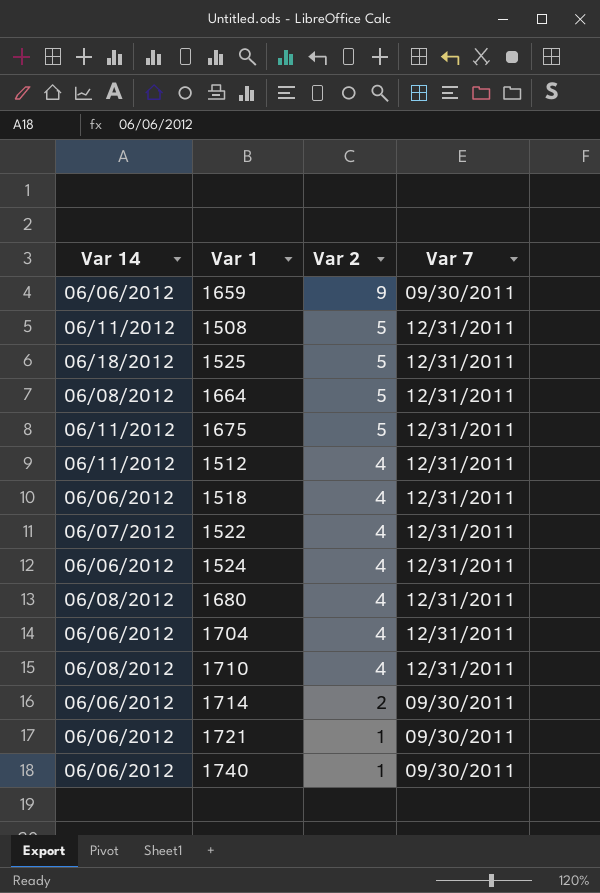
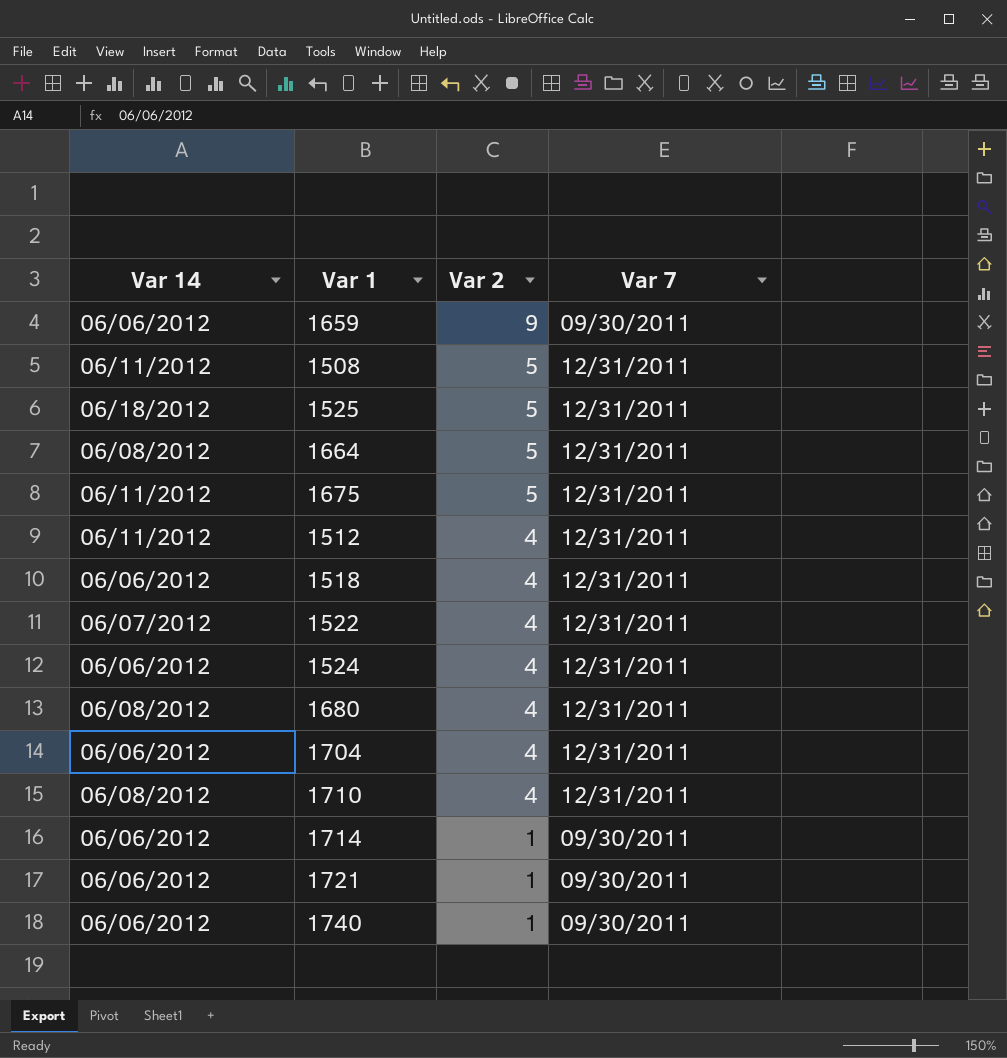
1714 | Var 2: 2 -> 1

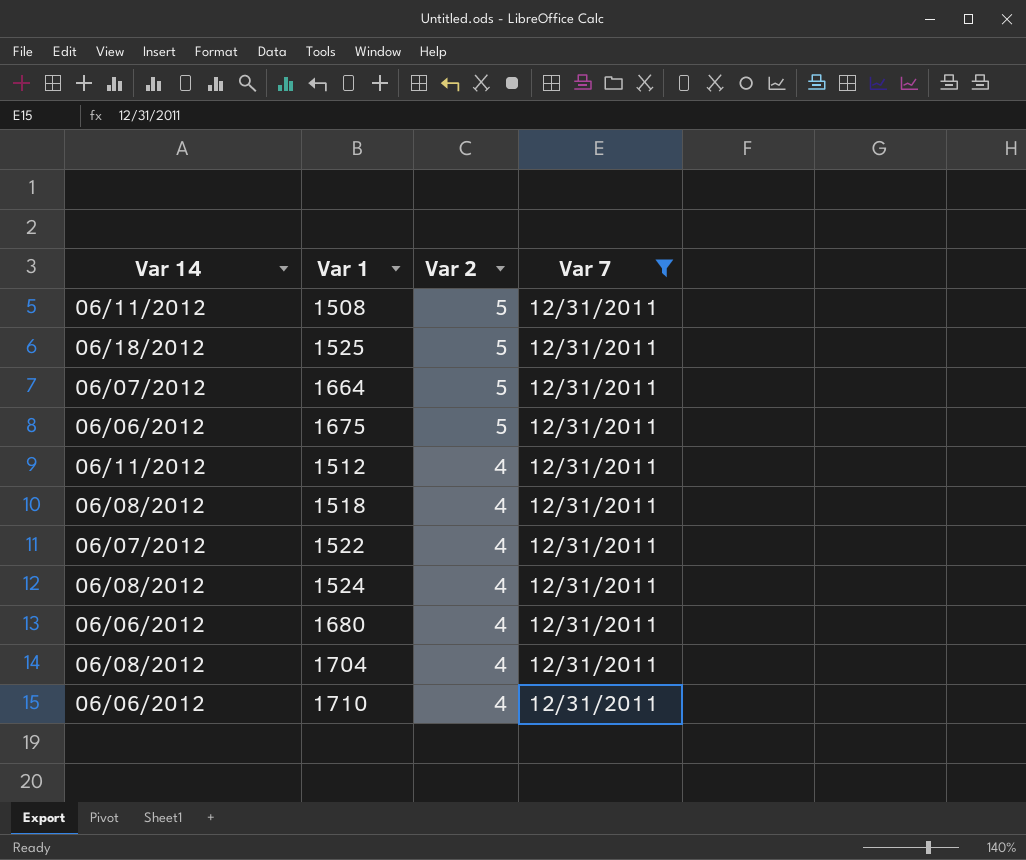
filter: none -> Var 7 = 12/31/2011
1664 | Var 14: 06/08/2012 -> 06/07/2012
1675 | Var 14: 06/11/2012 -> 06/06/2012
1518 | Var 14: 06/06/2012 -> 06/08/2012
1524 | Var 14: 06/06/2012 -> 06/08/2012
1680 | Var 14: 06/08/2012 -> 06/06/2012
1704 | Var 14: 06/06/2012 -> 06/08/2012
1710 | Var 14: 06/08/2012 -> 06/06/2012

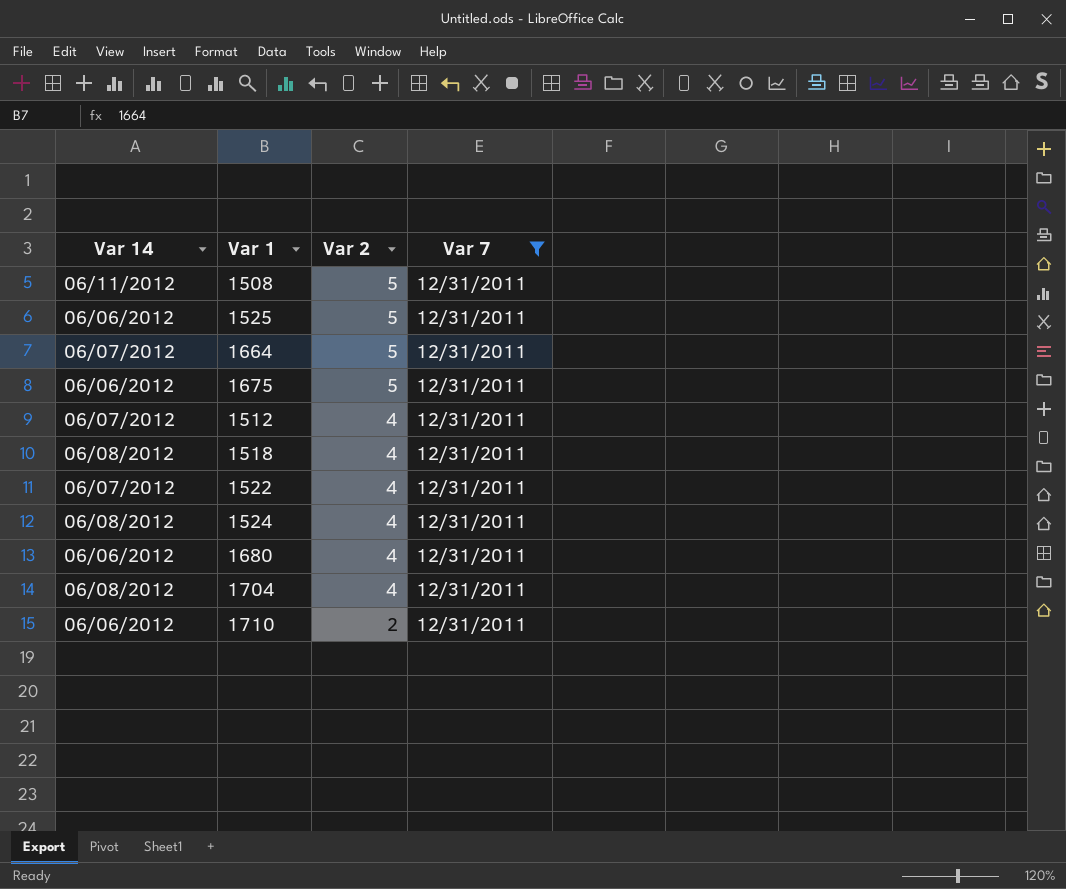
1525 | Var 14: 06/18/2012 -> 06/06/2012
1512 | Var 14: 06/11/2012 -> 06/07/2012
1710 | Var 2: 4 -> 2

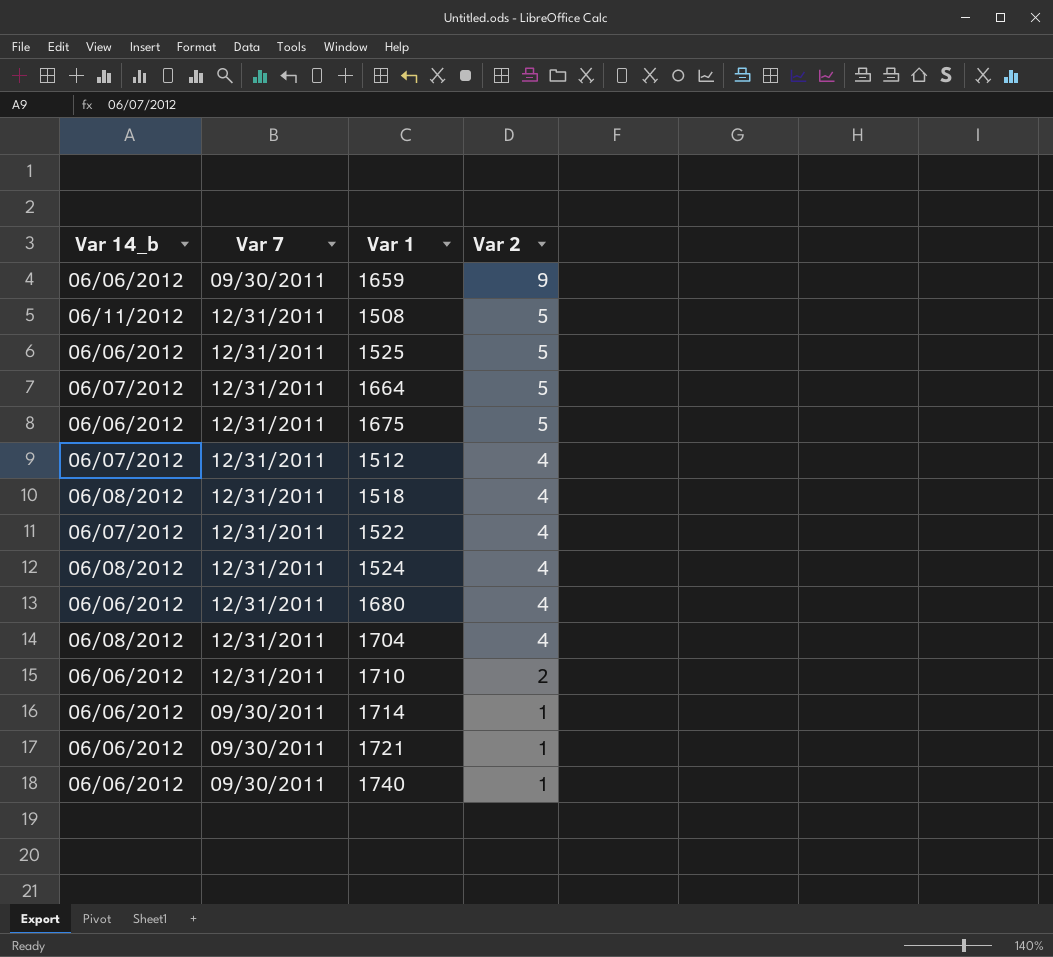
filter: Var 7 = 12/31/2011 -> none
column name: Var 14 -> Var 14_b
column Var 7 | position: 4 -> 2

